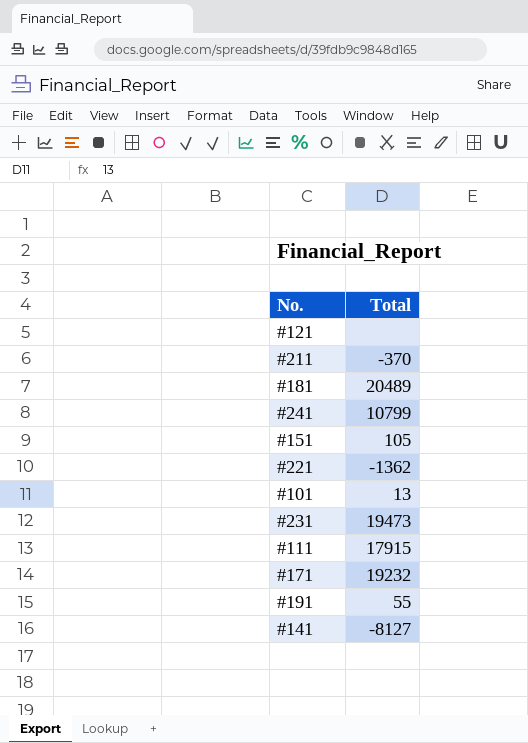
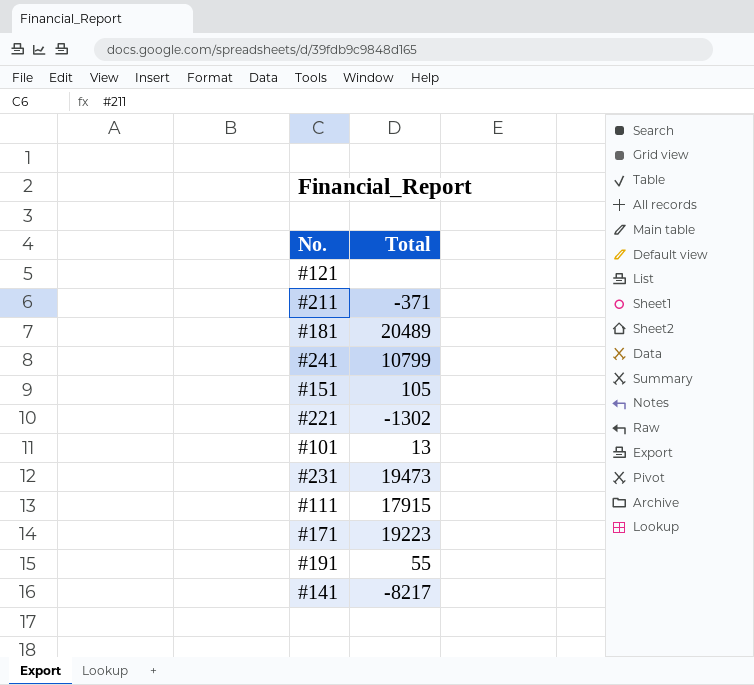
#211 | Total: -370 -> -371
#221 | Total: -1362 -> -1302
#171 | Total: 19232 -> 19223
#141 | Total: -8127 -> -8217

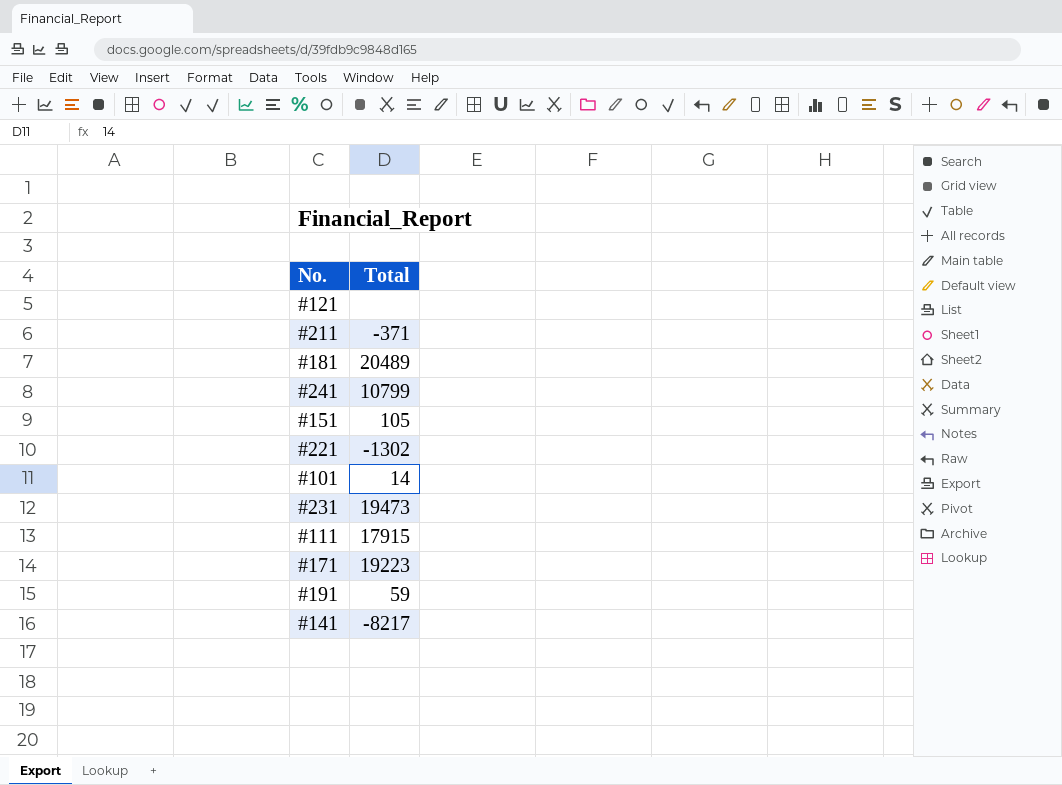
#101 | Total: 13 -> 14
#191 | Total: 55 -> 59

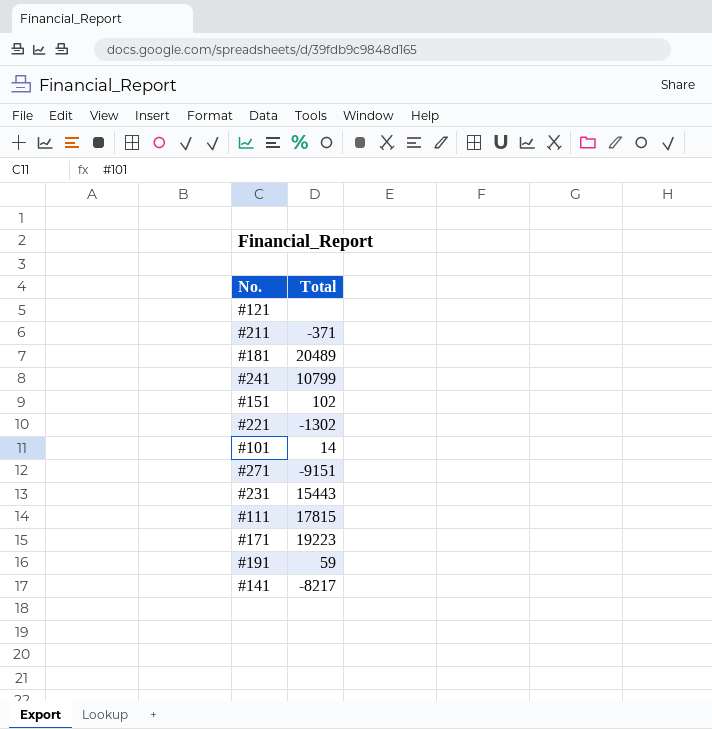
#151 | Total: 105 -> 102
row #271: none -> -9151
#231 | Total: 19473 -> 15443
#111 | Total: 17915 -> 17815

